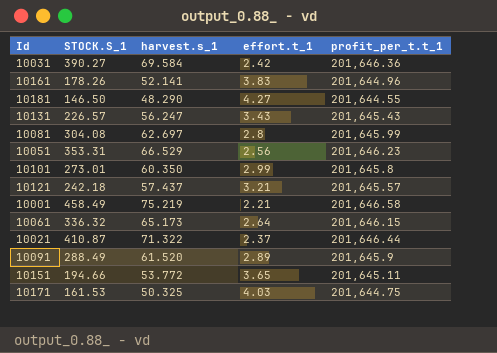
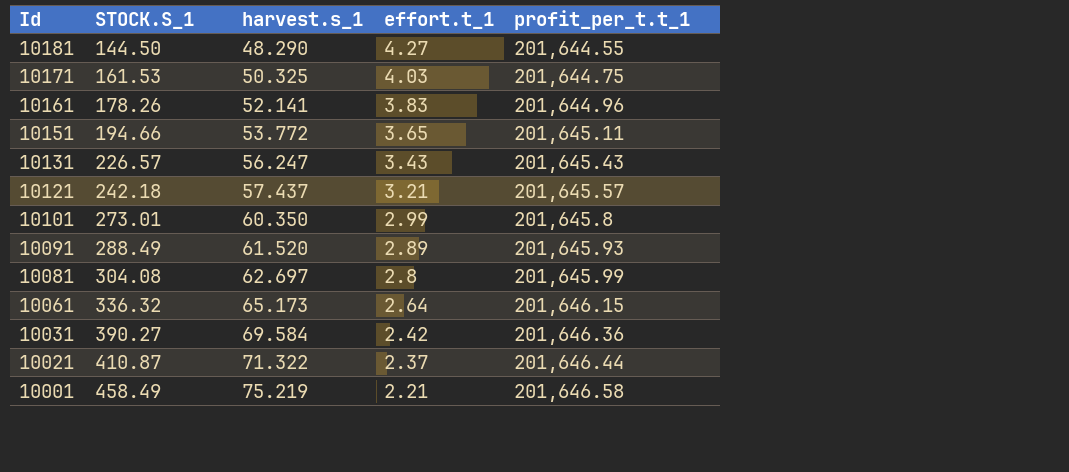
row order: none -> Id descending
row 10051: 353.31 | 66.529 | 2.56 | 201,646.23 -> none
10181 | STOCK.S_1: 146.50 -> 144.50
10091 | profit_per_t.t_1: 201,645.9 -> 201,645.93

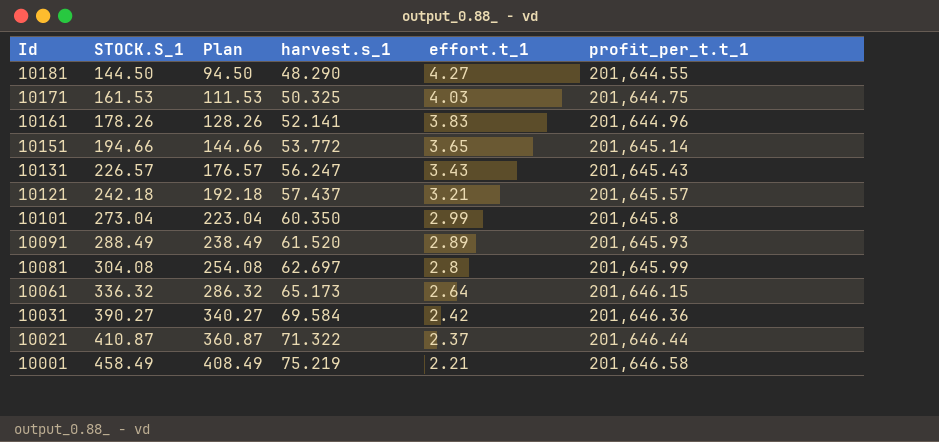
column Plan | formula: none -> [STOCK.S_1] - 50
10151 | profit_per_t.t_1: 201,645.11 -> 201,645.14
10101 | STOCK.S_1: 273.01 -> 273.04

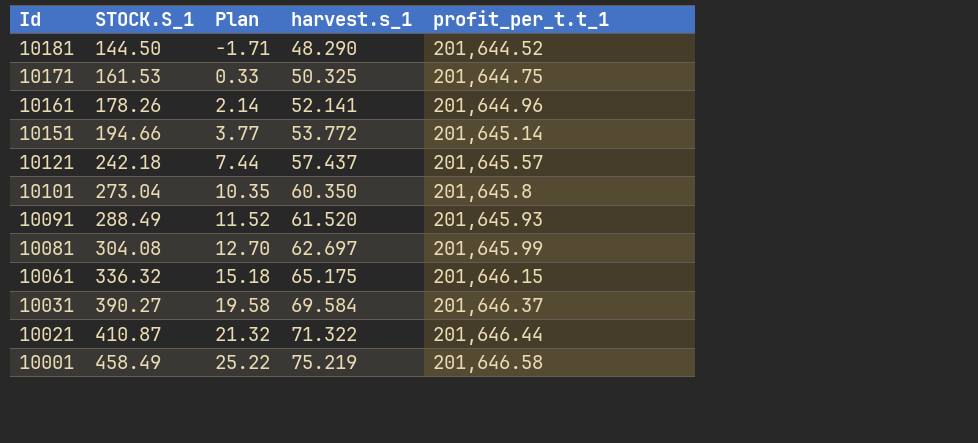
column effort.t_1 | position: 5 -> none
column Plan | formula: [STOCK.S_1] - 50 -> [harvest.s_1] - 50
row 10131: 226.57 | 176.57 | 56.247 | 3.43 | 201,645.43 -> none
10181 | profit_per_t.t_1: 201,644.55 -> 201,644.52
10061 | harvest.s_1: 65.173 -> 65.175
10031 | profit_per_t.t_1: 201,646.36 -> 201,646.37

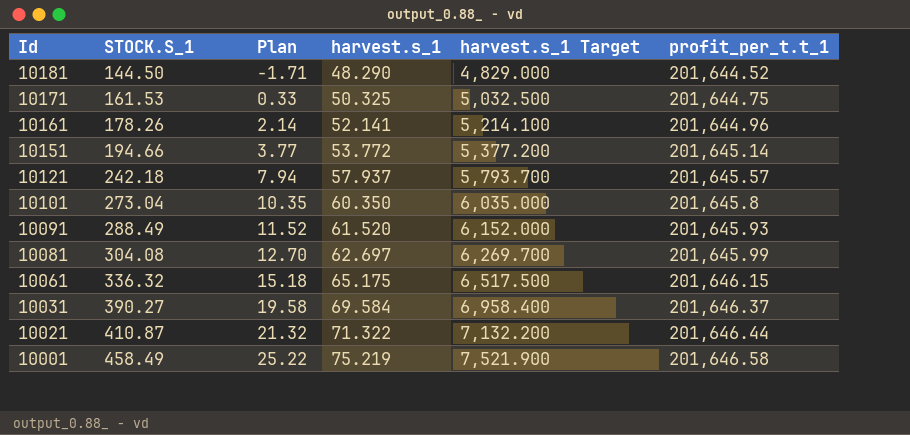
column harvest.s_1 Target | formula: none -> [harvest.s_1] * 100
10121 | Plan: 7.44 -> 7.94
10121 | harvest.s_1: 57.437 -> 57.937

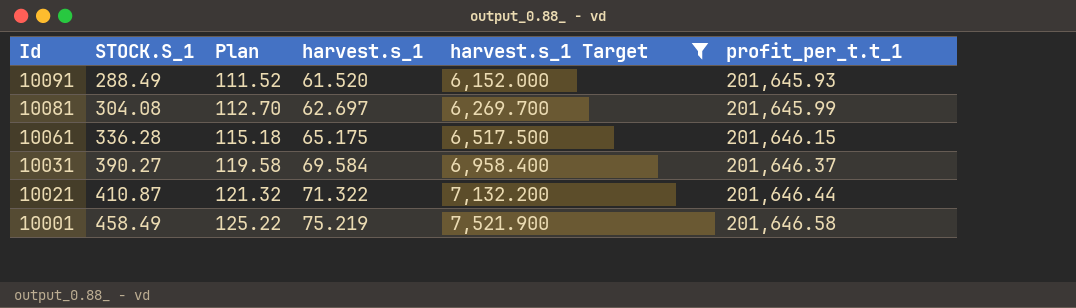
filter: none -> harvest.s_1 Target >= 6,152.000
column Plan | formula: [harvest.s_1] - 50 -> [harvest.s_1] + 50
10061 | STOCK.S_1: 336.32 -> 336.28

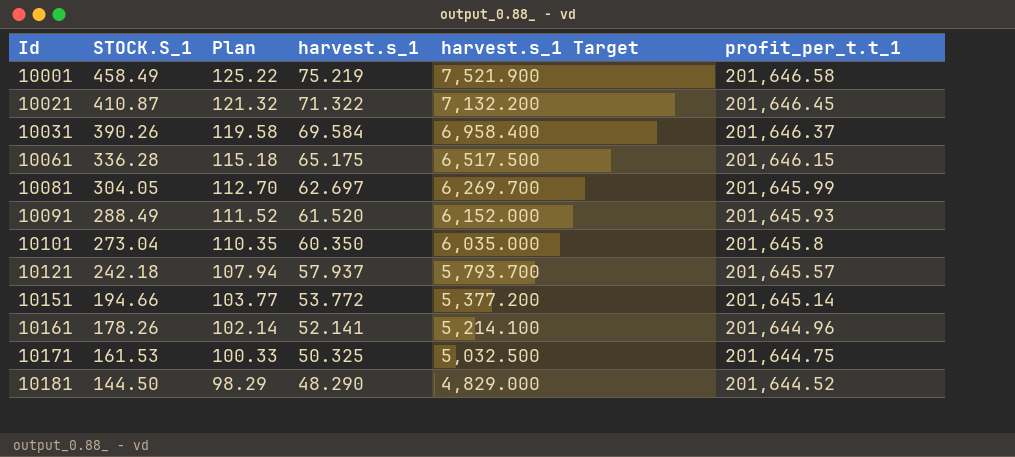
filter: harvest.s_1 Target >= 6,152.000 -> none
row order: Id descending -> Id ascending
10021 | profit_per_t.t_1: 201,646.44 -> 201,646.45
10031 | STOCK.S_1: 390.27 -> 390.26
10081 | STOCK.S_1: 304.08 -> 304.05

